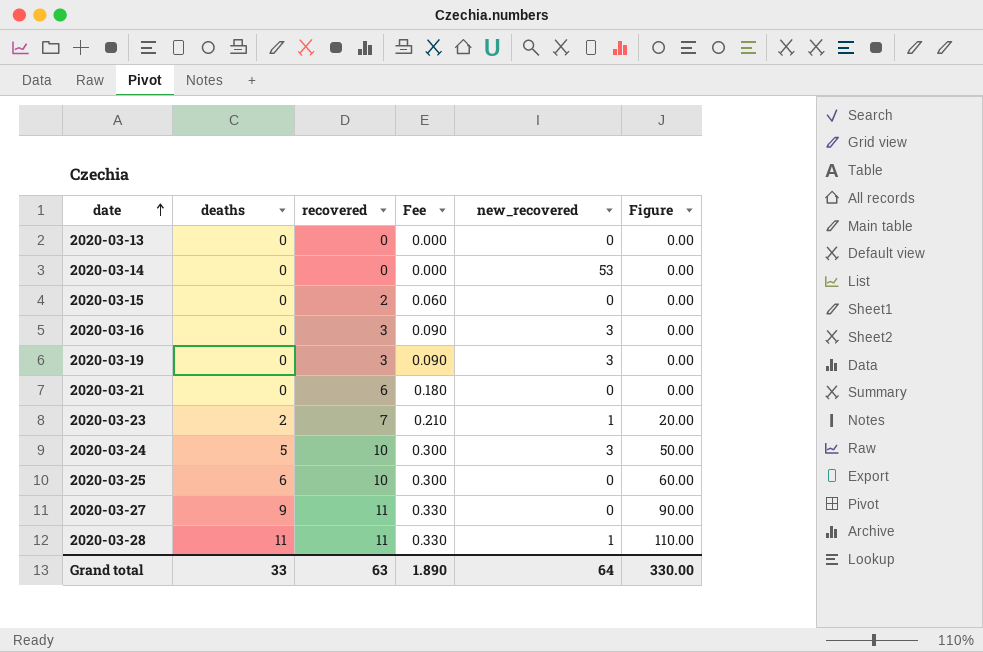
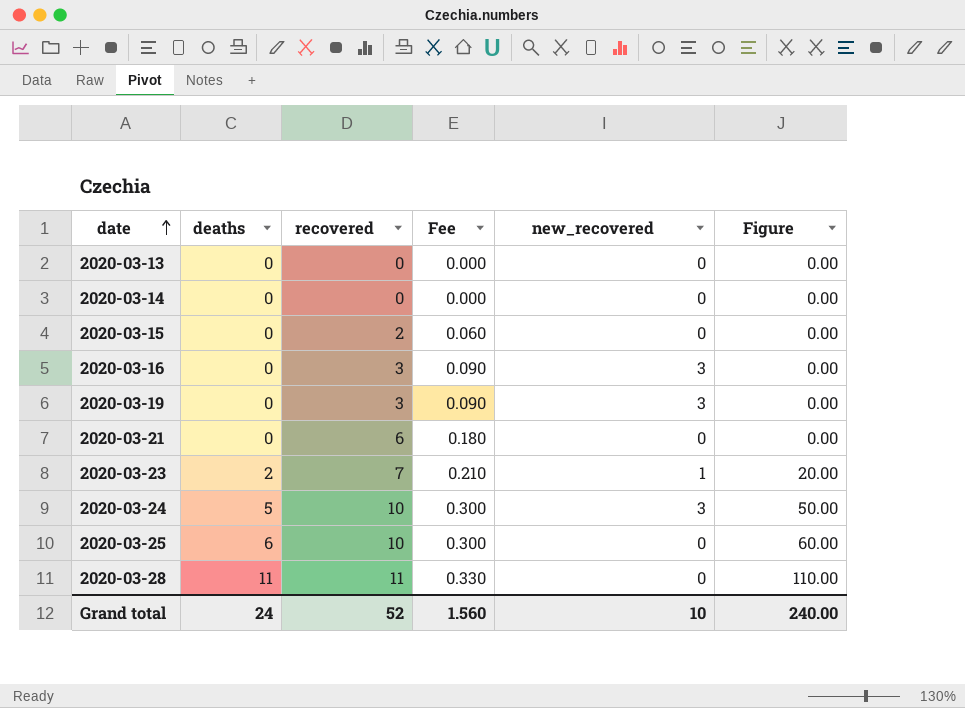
row 2020-03-27: 9 | 11 | 0.330 | 0 | 90.00 -> none
2020-03-14 | new_recovered: 53 -> 0
2020-03-28 | new_recovered: 1 -> 0
Grand total | deaths: 33 -> 24
Grand total | recovered: 63 -> 52
Grand total | Fee: 1.890 -> 1.560
Grand total | new_recovered: 64 -> 10
Grand total | Figure: 330.00 -> 240.00

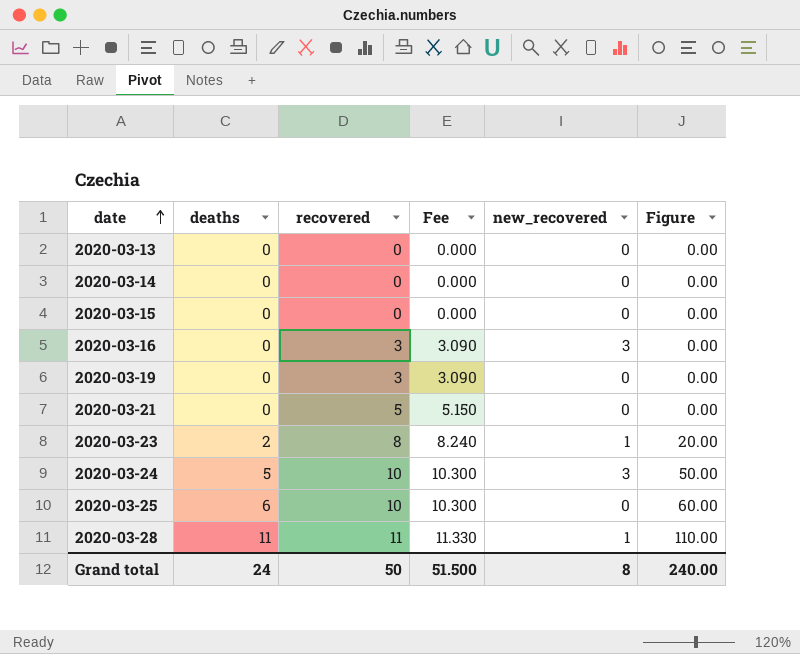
column Fee | formula: [recovered] * 0.03 -> [recovered] * 1.03
2020-03-15 | recovered: 2 -> 0
2020-03-19 | new_recovered: 3 -> 0
2020-03-21 | recovered: 6 -> 5
2020-03-23 | recovered: 7 -> 8
2020-03-28 | new_recovered: 0 -> 1
Grand total | recovered: 52 -> 50
Grand total | Fee: 1.560 -> 51.500
Grand total | new_recovered: 10 -> 8

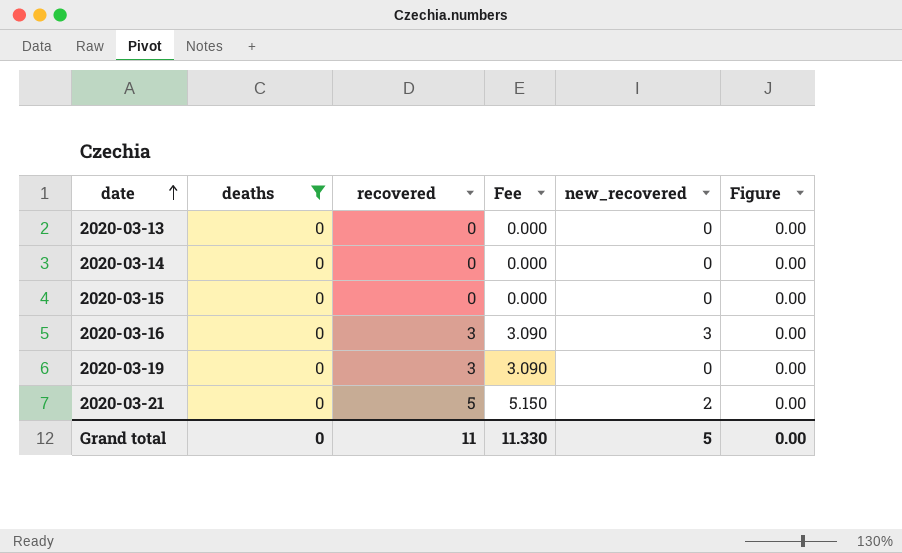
filter: none -> deaths = 0
2020-03-21 | new_recovered: 0 -> 2
Grand total | deaths: 24 -> 0
Grand total | recovered: 50 -> 11
Grand total | Fee: 51.500 -> 11.330
Grand total | new_recovered: 8 -> 5
Grand total | Figure: 240.00 -> 0.00

